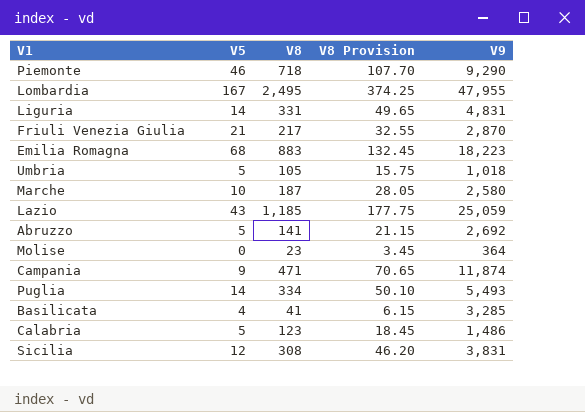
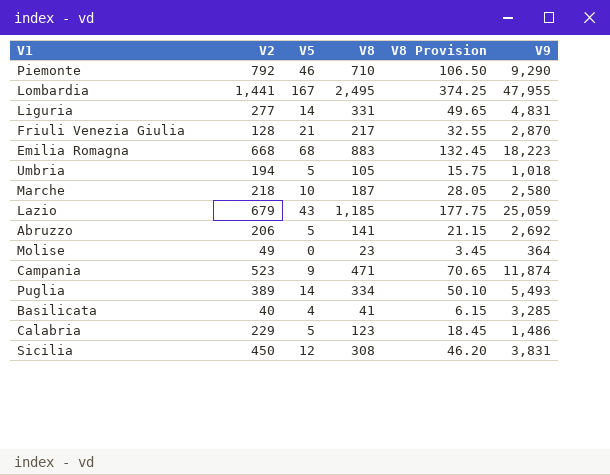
column V2 | position: none -> 2
Piemonte | V8: 718 -> 710
Piemonte | V8 Provision: 107.70 -> 106.50

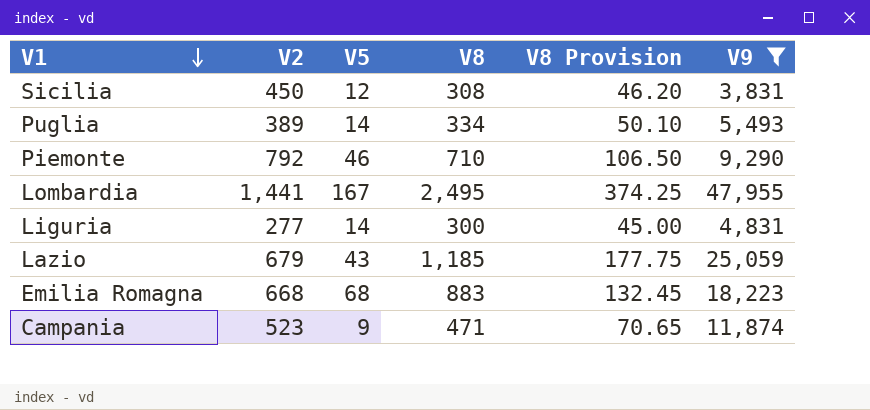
filter: none -> V9 >= 3,831
row order: none -> V1 descending
Liguria | V8: 331 -> 300
Liguria | V8 Provision: 49.65 -> 45.00

